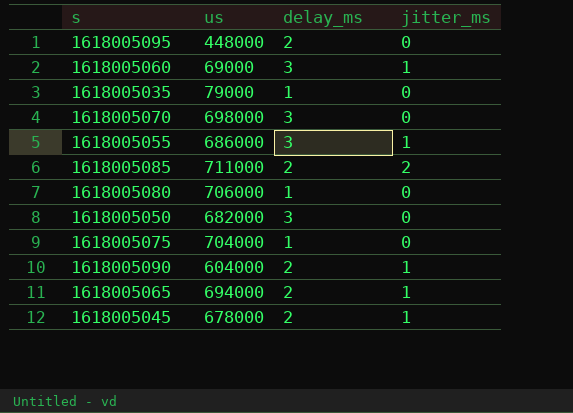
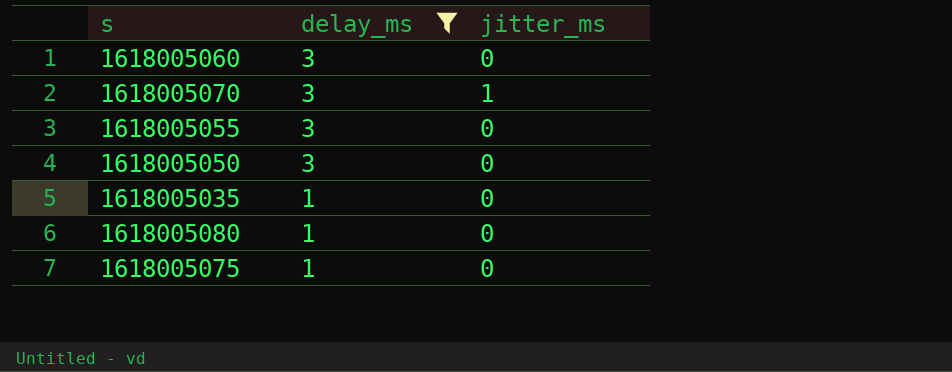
filter: none -> delay_ms != 2
row order: none -> delay_ms descending
column us | position: 2 -> none
1618005060 | jitter_ms: 1 -> 0
1618005070 | jitter_ms: 0 -> 1
1618005055 | jitter_ms: 1 -> 0

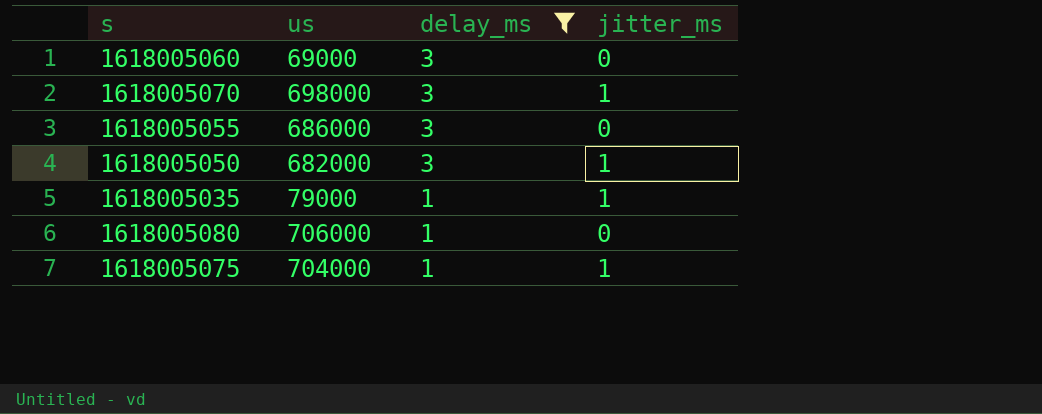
column us | position: none -> 2
1618005050 | jitter_ms: 0 -> 1
1618005035 | jitter_ms: 0 -> 1
1618005075 | jitter_ms: 0 -> 1

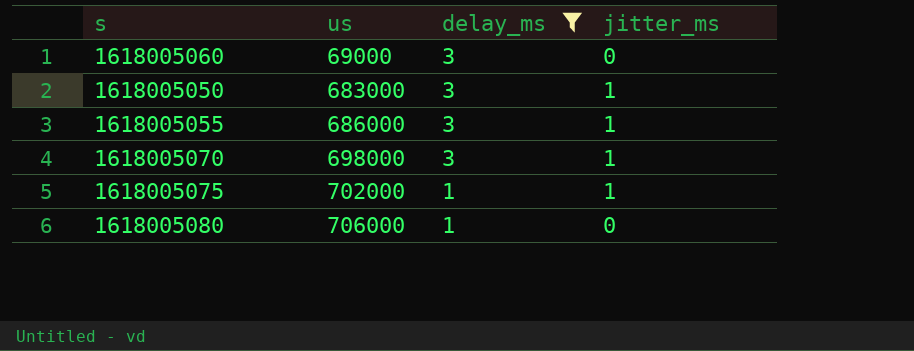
row order: delay_ms descending -> us ascending
row 1618005035: 79000 | 1 | 1 -> none
1618005050 | us: 682000 -> 683000
1618005055 | jitter_ms: 0 -> 1
1618005075 | us: 704000 -> 702000

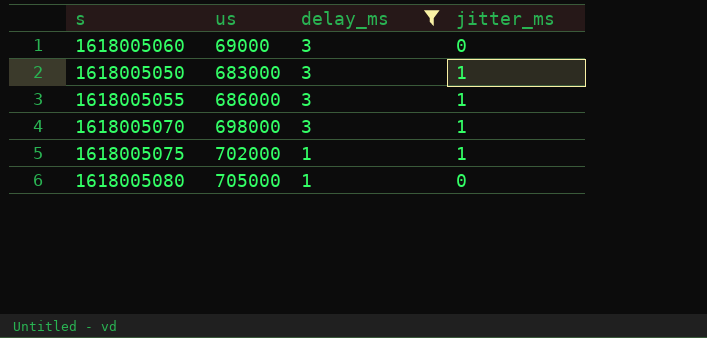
1618005080 | us: 706000 -> 705000

